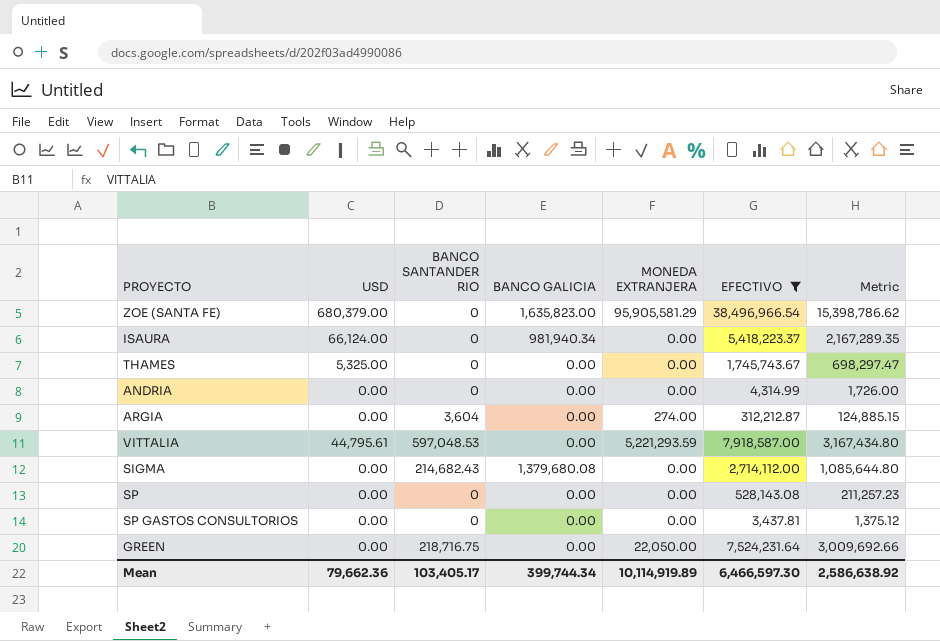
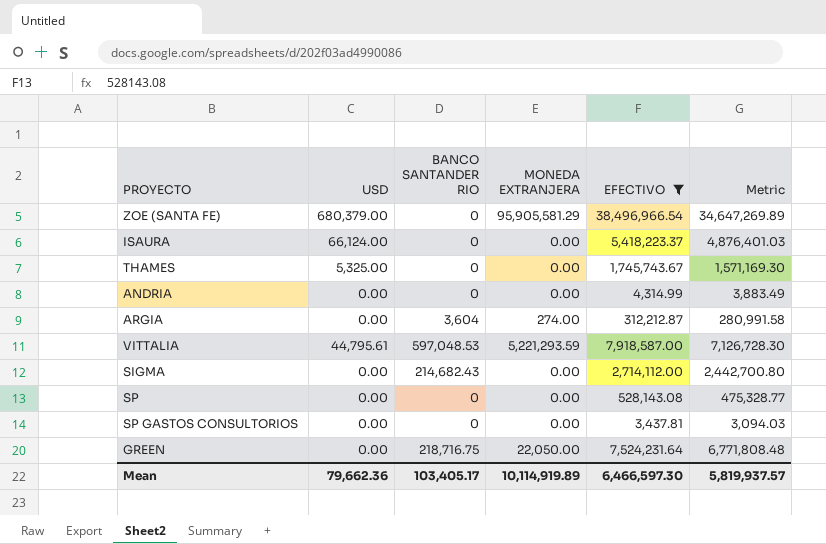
column BANCO GALICIA | position: 4 -> none
column Metric | formula: [EFECTIVO] * 0.4 -> [EFECTIVO] * 0.9
Mean | Metric: 2,586,638.92 -> 5,819,937.57

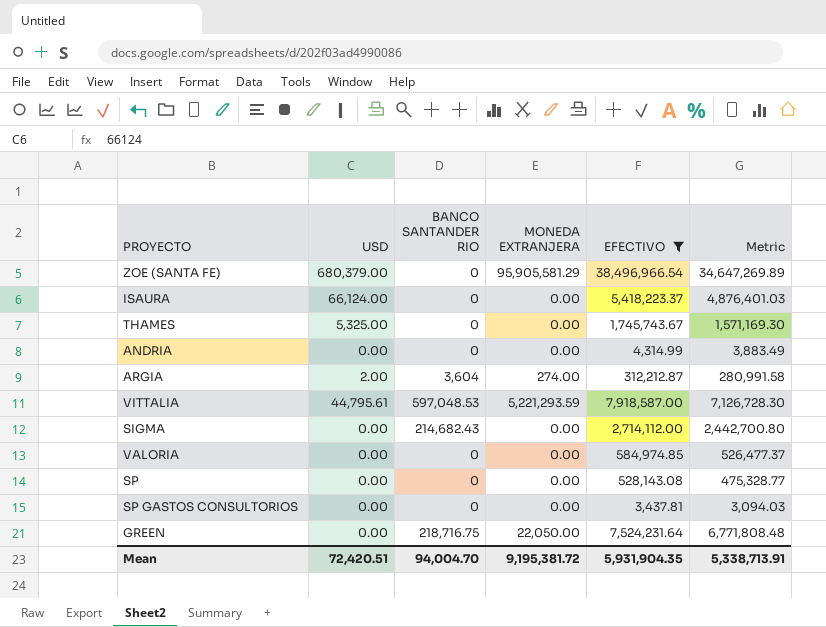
ARGIA | USD: 0.00 -> 2.00
row VALORIA: none -> 0.00 | 0 | 0.00 | 584,974.85 | 526,477.37
Mean | USD: 79,662.36 -> 72,420.51
Mean | BANCO SANTANDER RIO: 103,405.17 -> 94,004.70
Mean | MONEDA EXTRANJERA: 10,114,919.89 -> 9,195,381.72
Mean | EFECTIVO: 6,466,597.30 -> 5,931,904.35
Mean | Metric: 5,819,937.57 -> 5,338,713.91

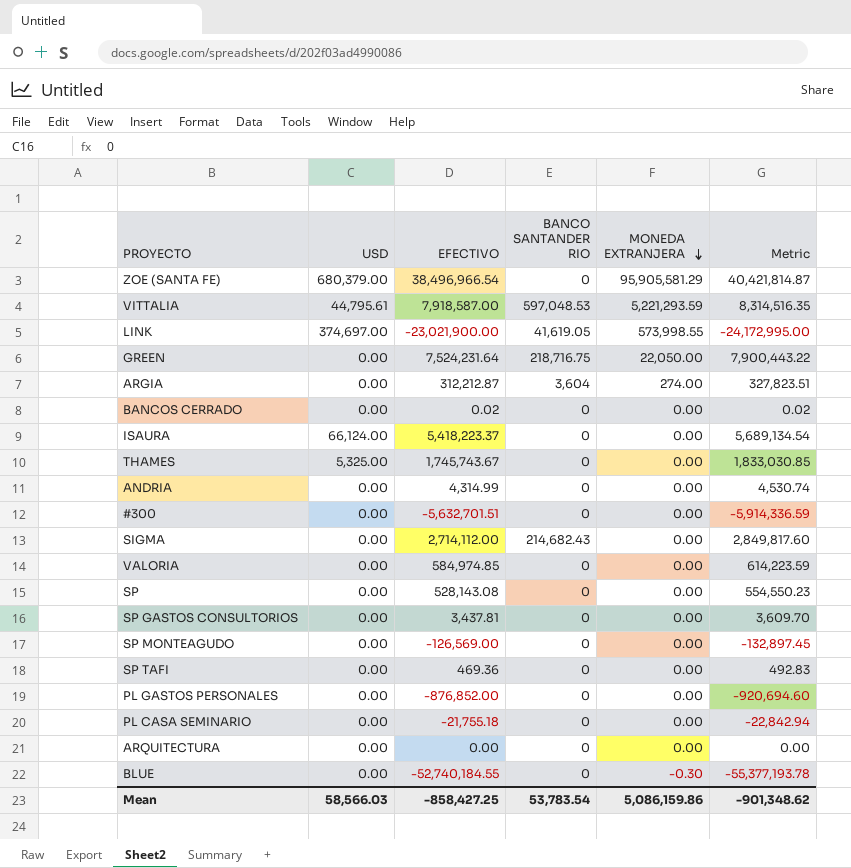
filter: EFECTIVO >= 3,437.81 -> none
row order: none -> MONEDA EXTRANJERA descending
column EFECTIVO | position: 5 -> 3
column Metric | formula: [EFECTIVO] * 0.9 -> [EFECTIVO] * 1.05
ARGIA | USD: 2.00 -> 0.00
Mean | USD: 72,420.51 -> 58,566.03
Mean | EFECTIVO: 5,931,904.35 -> -858,427.25
Mean | BANCO SANTANDER RIO: 94,004.70 -> 53,783.54
Mean | MONEDA EXTRANJERA: 9,195,381.72 -> 5,086,159.86
Mean | Metric: 5,338,713.91 -> -901,348.62

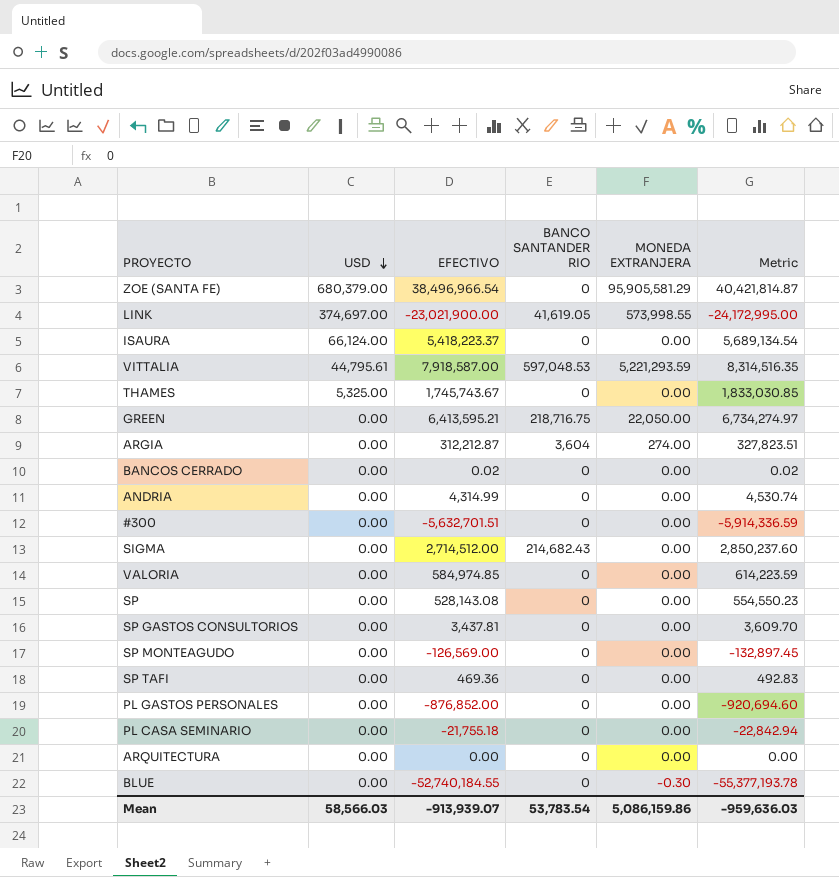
row order: MONEDA EXTRANJERA descending -> USD descending
GREEN | EFECTIVO: 7,524,231.64 -> 6,413,595.21
GREEN | Metric: 7,900,443.22 -> 6,734,274.97
SIGMA | EFECTIVO: 2,714,112.00 -> 2,714,512.00
SIGMA | Metric: 2,849,817.60 -> 2,850,237.60
Mean | EFECTIVO: -858,427.25 -> -913,939.07
Mean | Metric: -901,348.62 -> -959,636.03

